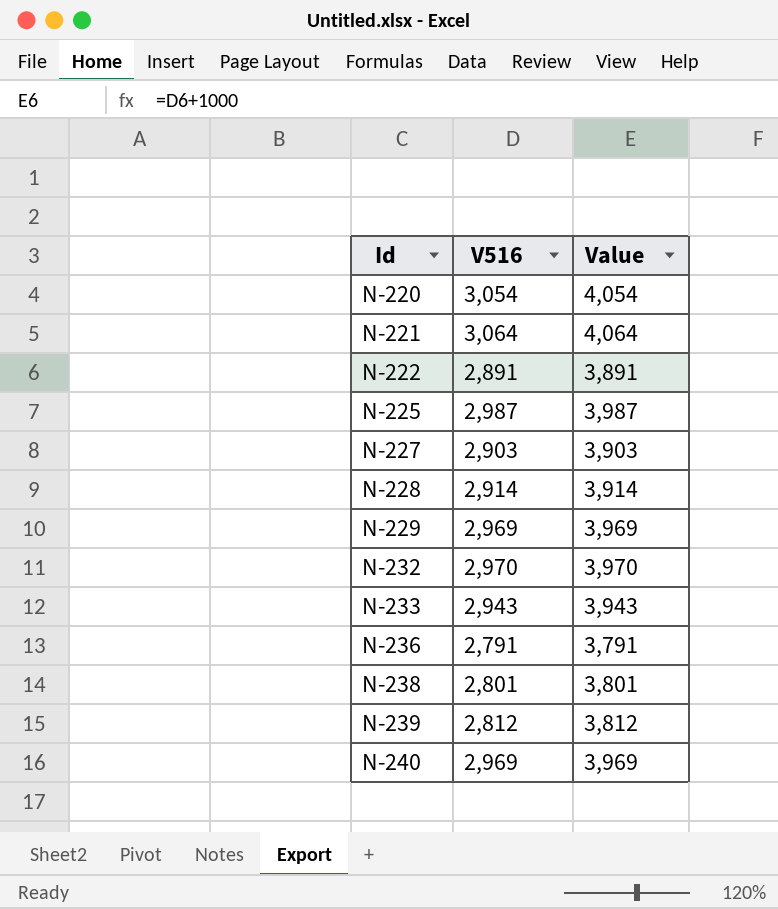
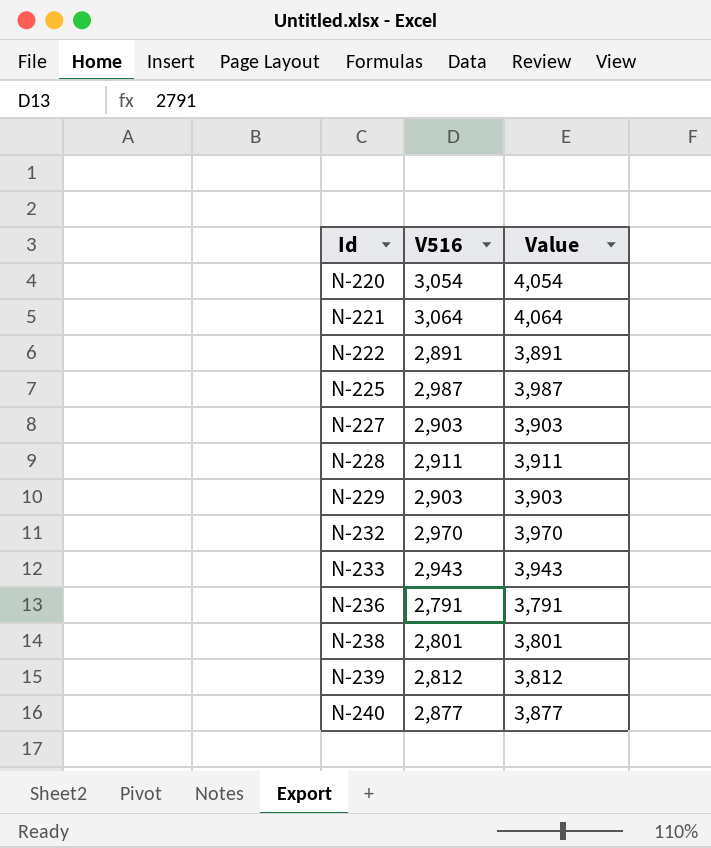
N-228 | V516: 2,914 -> 2,911
N-228 | Value: 3,914 -> 3,911
N-229 | V516: 2,969 -> 2,903
N-229 | Value: 3,969 -> 3,903
N-240 | V516: 2,969 -> 2,877
N-240 | Value: 3,969 -> 3,877

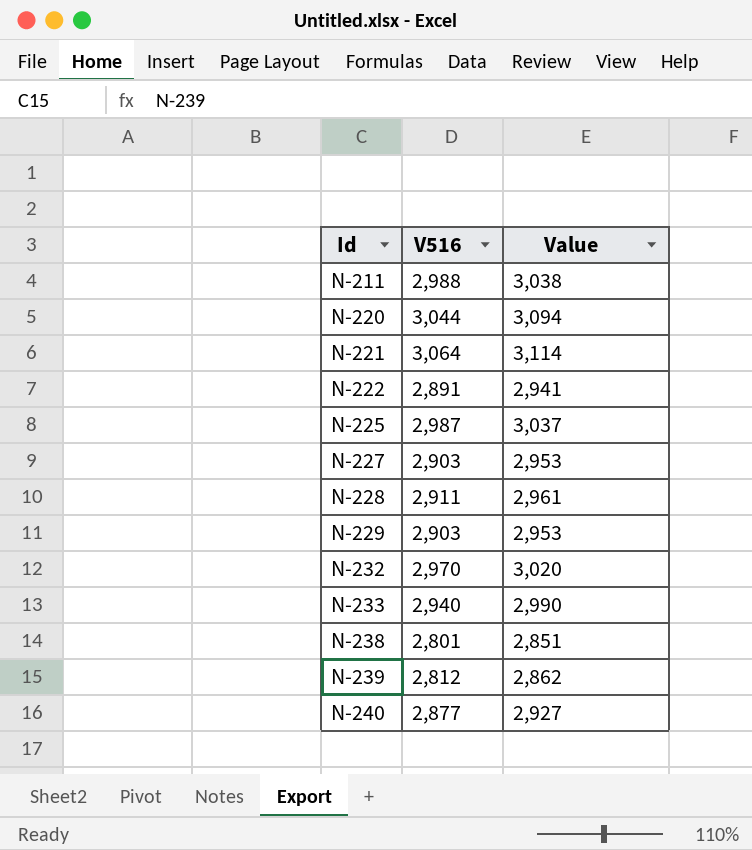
column Value | formula: [V516] + 1000 -> [V516] + 50
row N-236: 2,791 | 3,791 -> none
row N-211: none -> 2,988 | 3,038
N-220 | V516: 3,054 -> 3,044
N-233 | V516: 2,943 -> 2,940

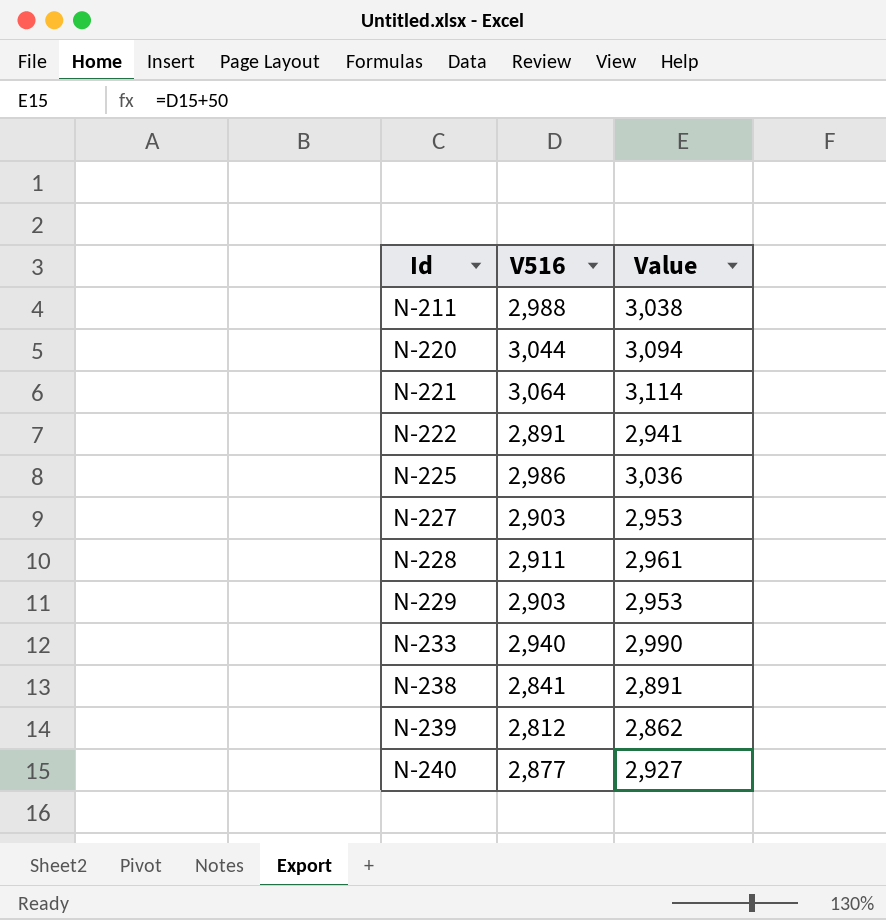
row N-232: 2,970 | 3,020 -> none
N-225 | V516: 2,987 -> 2,986
N-225 | Value: 3,037 -> 3,036
N-238 | V516: 2,801 -> 2,841
N-238 | Value: 2,851 -> 2,891

